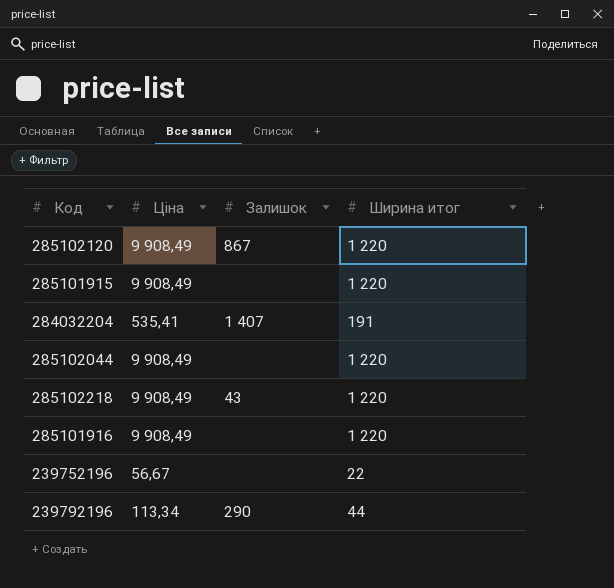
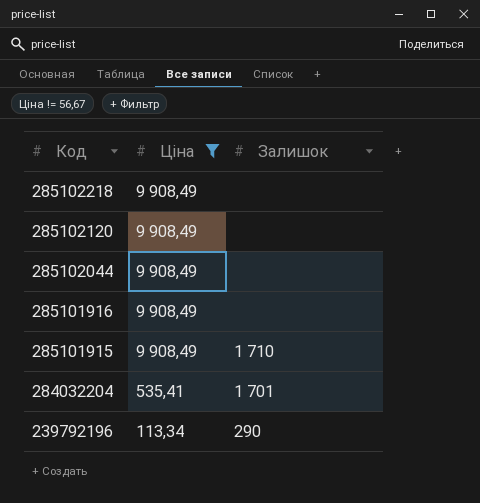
filter: none -> Ціна != 56,67
row order: none -> Код descending
column Ширина итог | position: 4 -> none
285102218 | Залишок: 43 -> none
285102120 | Залишок: 867 -> none
285101915 | Залишок: none -> 1 710
284032204 | Залишок: 1 407 -> 1 701

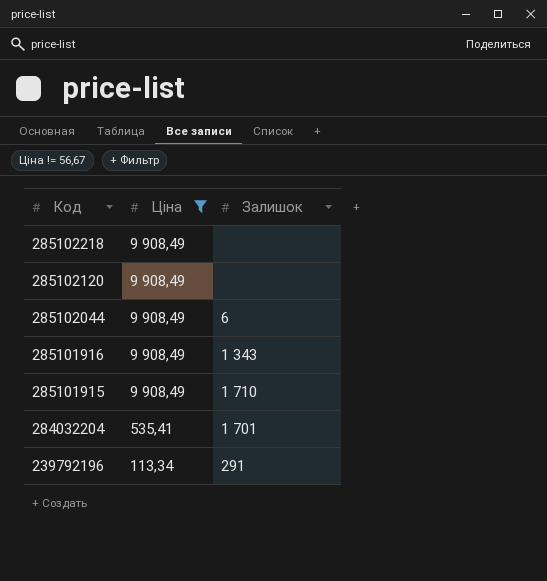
285102044 | Залишок: none -> 6
285101916 | Залишок: none -> 1 343
239792196 | Залишок: 290 -> 291

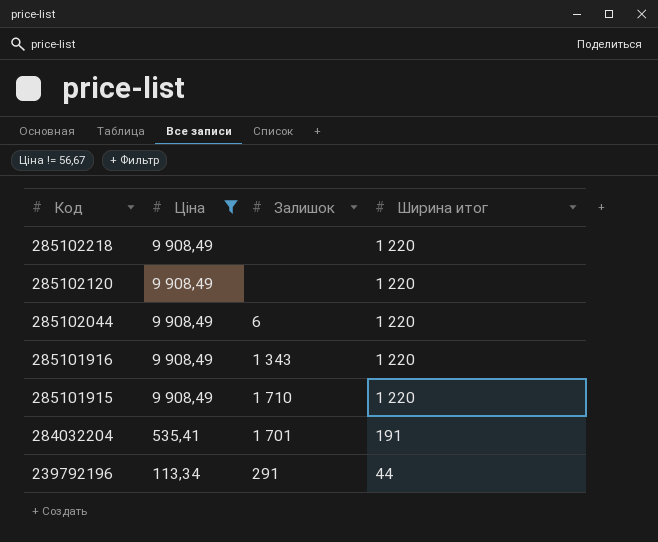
column Ширина итог | position: none -> 4

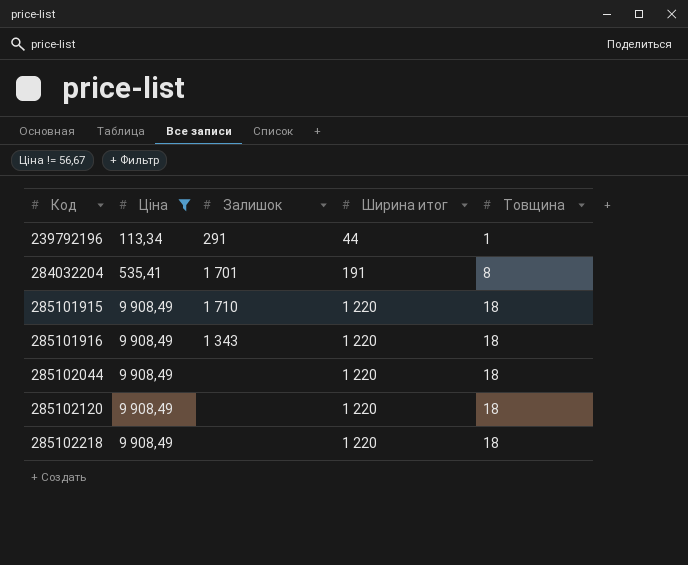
row order: Код descending -> Код ascending
column Товщина | position: none -> 5
285102044 | Залишок: 6 -> none

